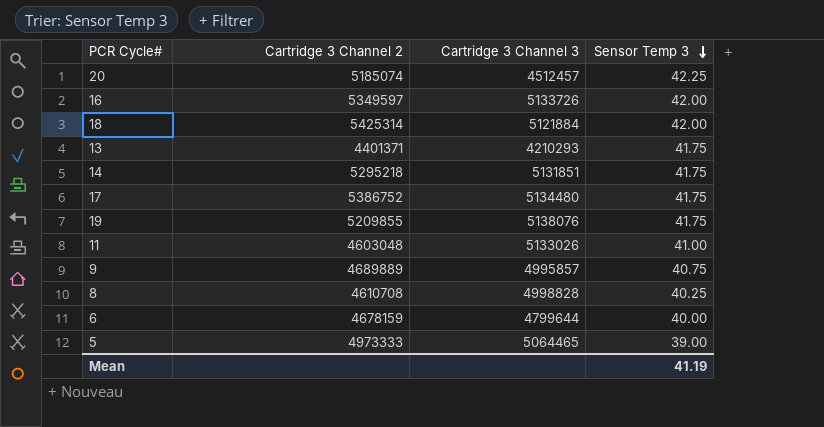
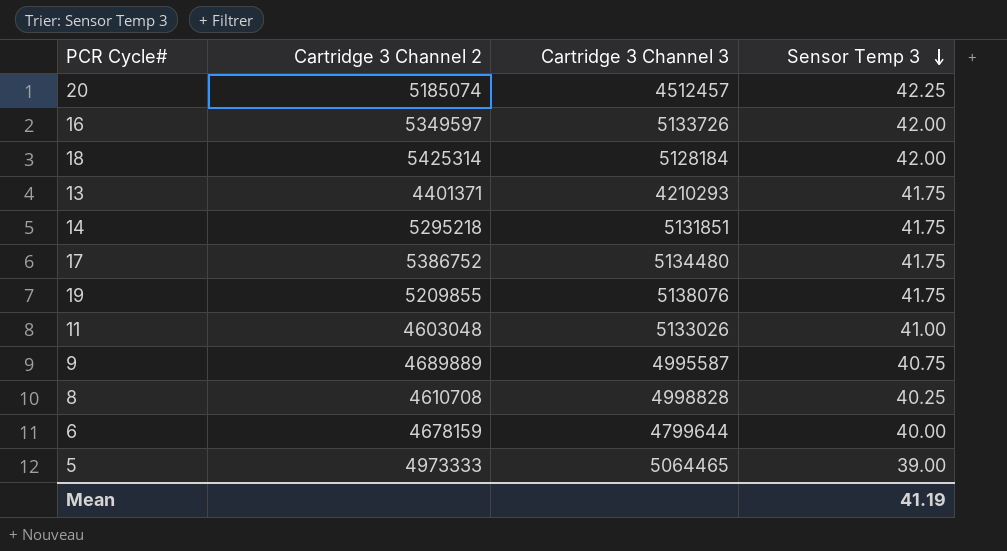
18 | Cartridge 3 Channel 3: 5121884 -> 5128184
9 | Cartridge 3 Channel 3: 4995857 -> 4995587

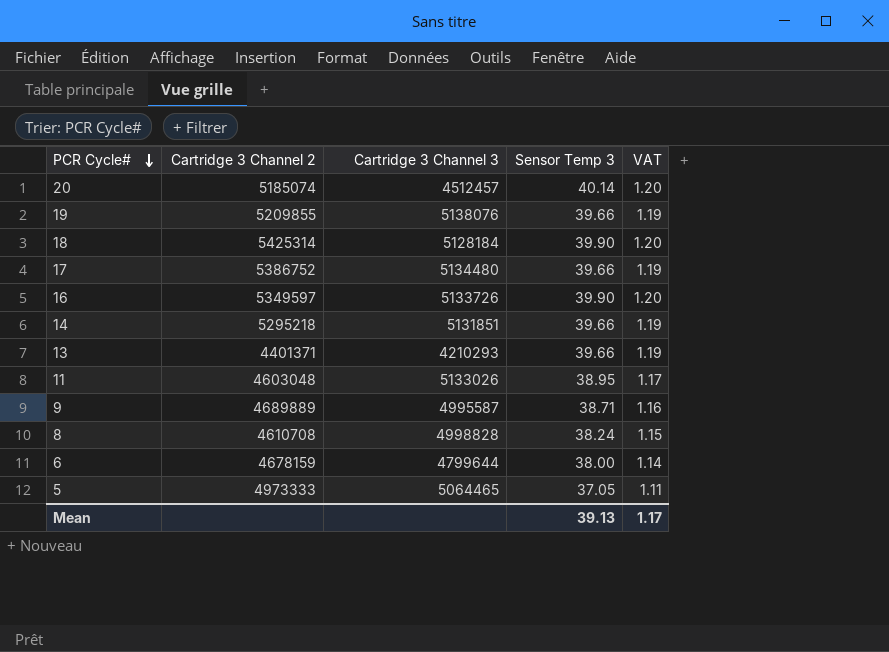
row order: Sensor Temp 3 descending -> PCR Cycle# descending
column VAT | formula: none -> [Sensor Temp 3] * 0.03
20 | Sensor Temp 3: 42.25 -> 40.14
19 | Sensor Temp 3: 41.75 -> 39.66
18 | Sensor Temp 3: 42.00 -> 39.90
17 | Sensor Temp 3: 41.75 -> 39.66
16 | Sensor Temp 3: 42.00 -> 39.90
14 | Sensor Temp 3: 41.75 -> 39.66
13 | Sensor Temp 3: 41.75 -> 39.66
11 | Sensor Temp 3: 41.00 -> 38.95
9 | Sensor Temp 3: 40.75 -> 38.71
8 | Sensor Temp 3: 40.25 -> 38.24
6 | Sensor Temp 3: 40.00 -> 38.00
5 | Sensor Temp 3: 39.00 -> 37.05
Mean | Sensor Temp 3: 41.19 -> 39.13

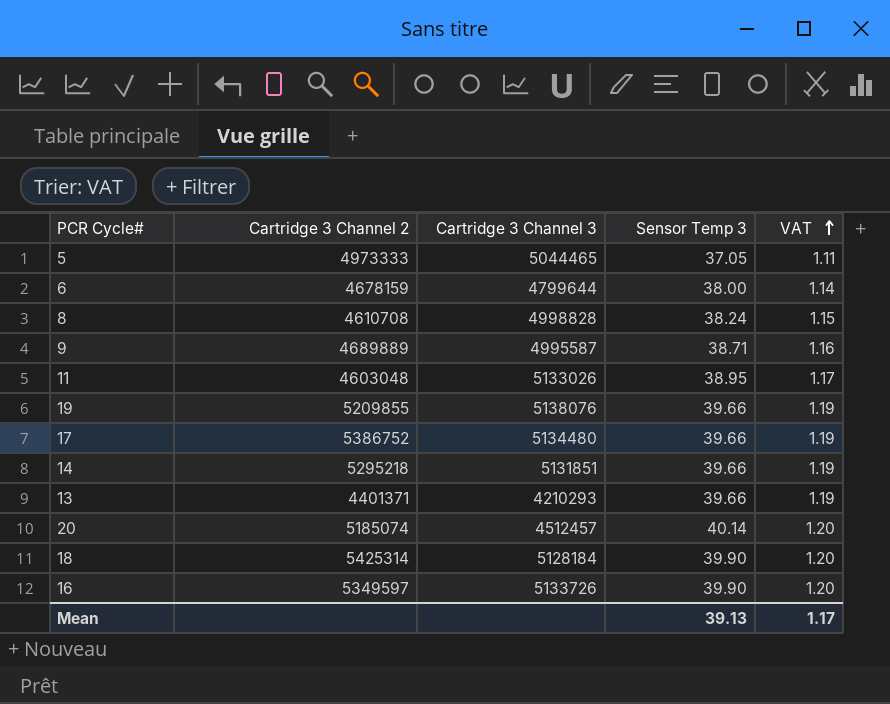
row order: PCR Cycle# descending -> VAT ascending
5 | Cartridge 3 Channel 3: 5064465 -> 5044465

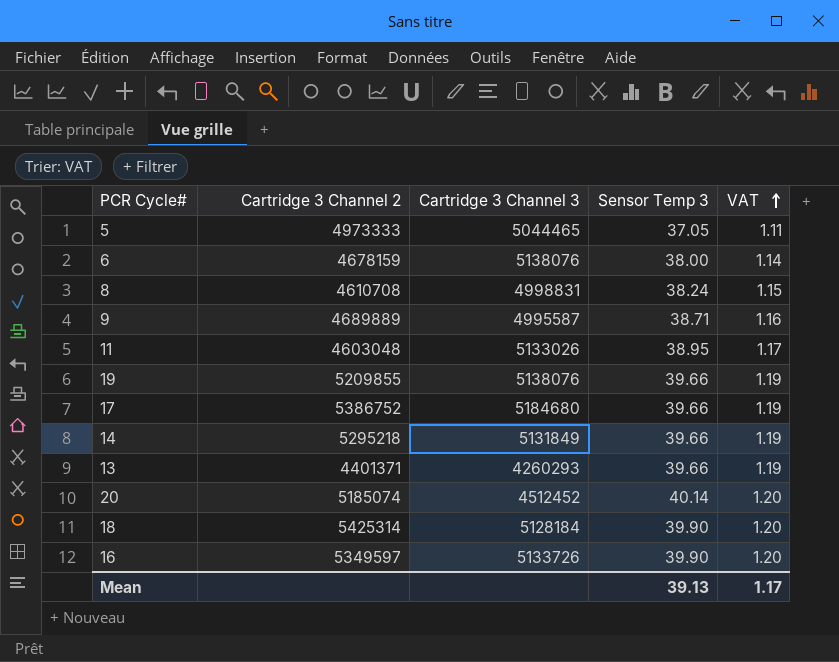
6 | Cartridge 3 Channel 3: 4799644 -> 5138076
8 | Cartridge 3 Channel 3: 4998828 -> 4998831
17 | Cartridge 3 Channel 3: 5134480 -> 5184680
14 | Cartridge 3 Channel 3: 5131851 -> 5131849
13 | Cartridge 3 Channel 3: 4210293 -> 4260293
20 | Cartridge 3 Channel 3: 4512457 -> 4512452

